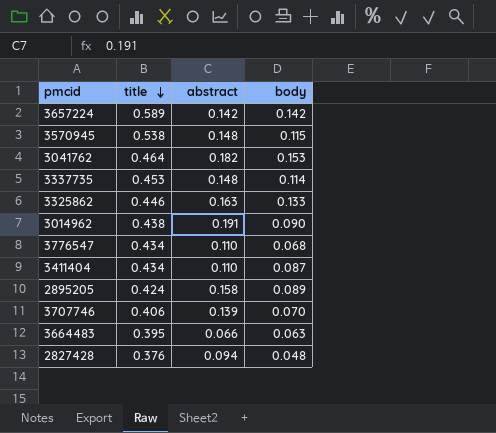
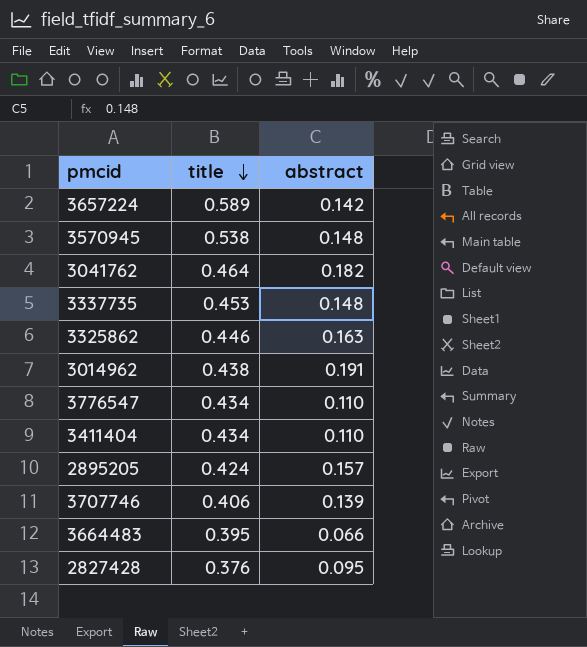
column body | position: 4 -> none
2895205 | abstract: 0.158 -> 0.157
2827428 | abstract: 0.094 -> 0.095

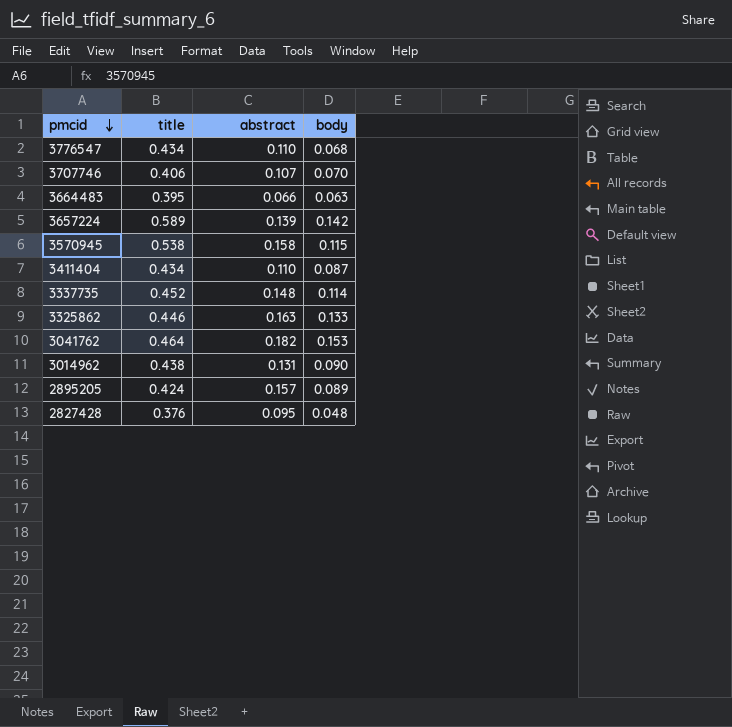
row order: title descending -> pmcid descending
column body | position: none -> 4
3707746 | abstract: 0.139 -> 0.107
3657224 | abstract: 0.142 -> 0.139
3570945 | abstract: 0.148 -> 0.158
3337735 | title: 0.453 -> 0.452
3014962 | abstract: 0.191 -> 0.131

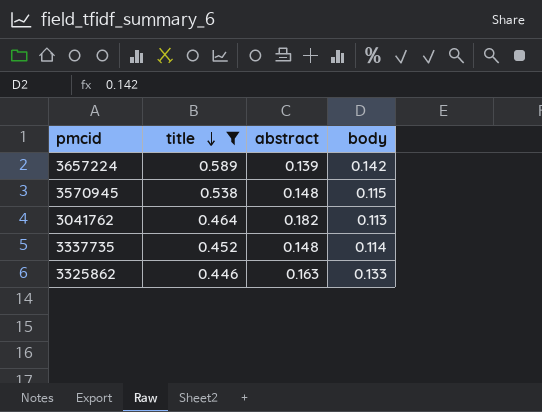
filter: none -> title >= 0.446
row order: pmcid descending -> title descending
3570945 | abstract: 0.158 -> 0.148
3041762 | body: 0.153 -> 0.113

